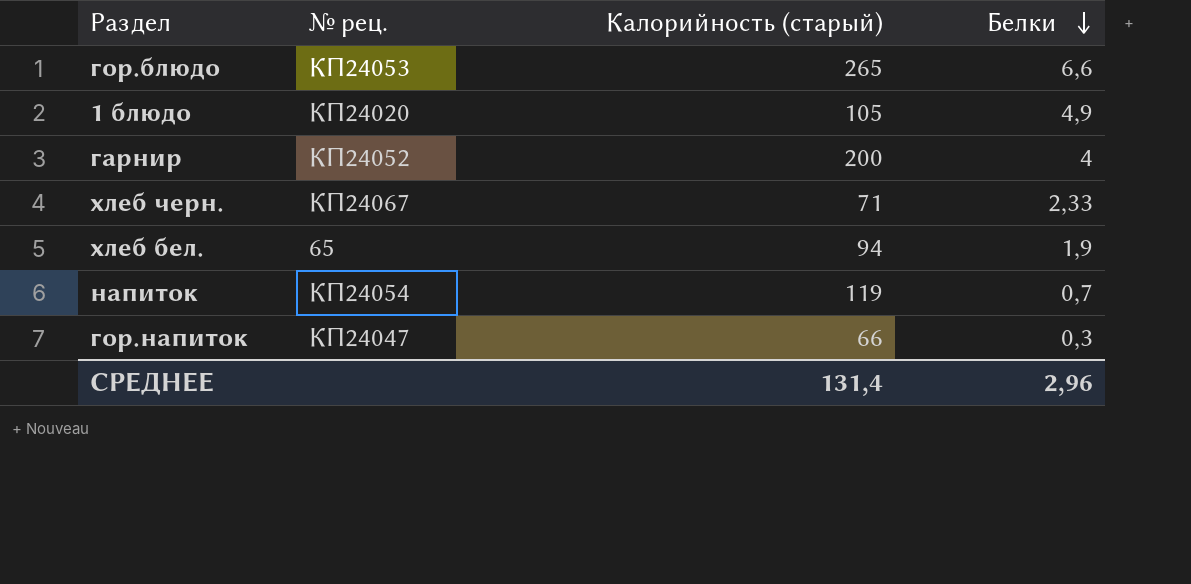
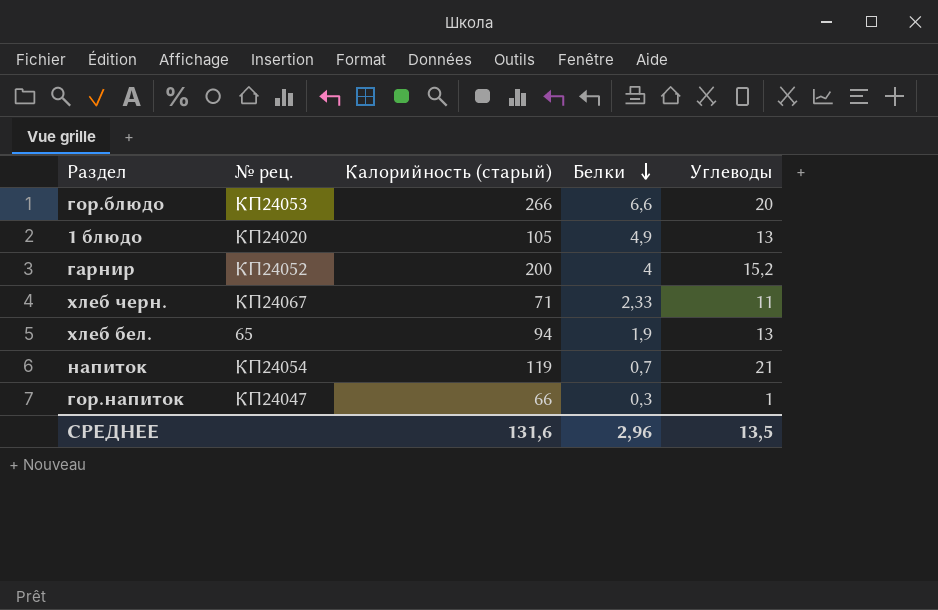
column Углеводы | position: none -> 5
гор.блюдо | Калорийность (старый): 265 -> 266
СРЕДНЕЕ | Калорийность (старый): 131,4 -> 131,6

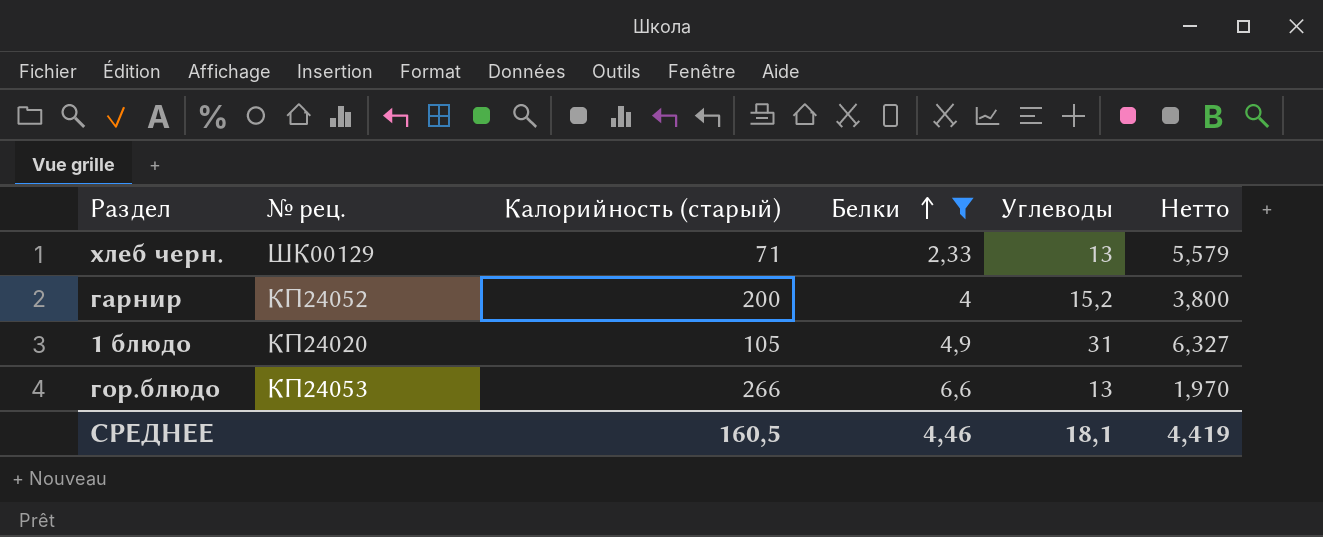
filter: none -> Белки >= 2,33
row order: Белки descending -> Белки ascending
column Нетто | formula: none -> [Углеводы] / [Белки]
хлеб черн. | № рец.: КП24067 -> ШК00129
хлеб черн. | Углеводы: 11 -> 13
1 блюдо | Углеводы: 13 -> 31
гор.блюдо | Углеводы: 20 -> 13
СРЕДНЕЕ | Калорийность (старый): 131,6 -> 160,5
СРЕДНЕЕ | Белки: 2,96 -> 4,46
СРЕДНЕЕ | Углеводы: 13,5 -> 18,1

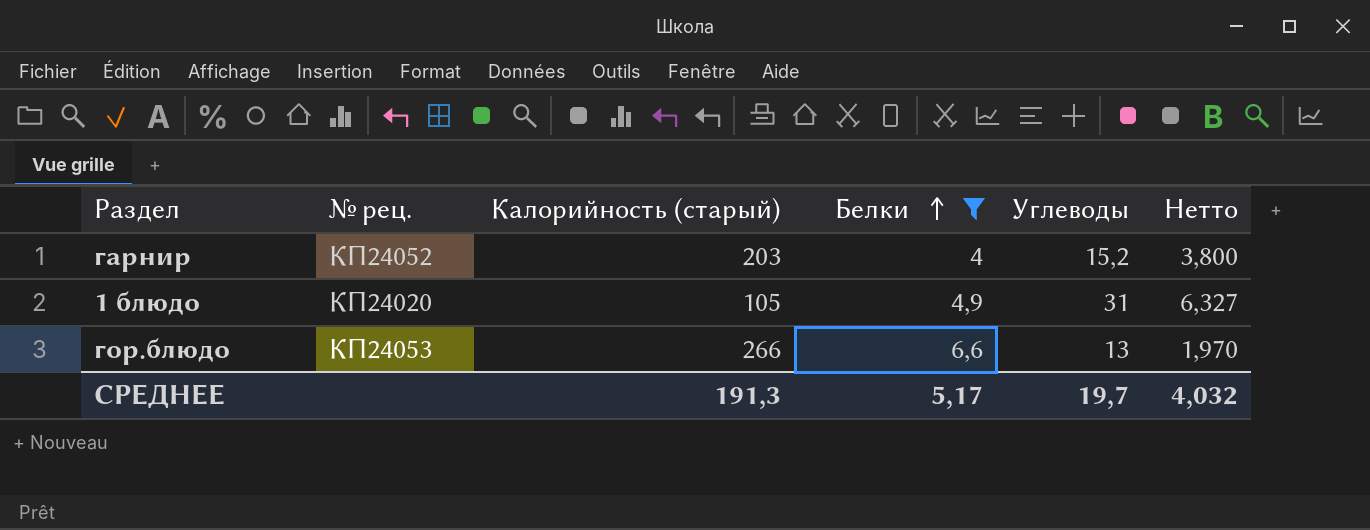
row хлеб черн.: ШК00129 | 71 | 2,33 | 13 | 5,579 -> none
гарнир | Калорийность (старый): 200 -> 203
СРЕДНЕЕ | Калорийность (старый): 160,5 -> 191,3
СРЕДНЕЕ | Белки: 4,46 -> 5,17
СРЕДНЕЕ | Углеводы: 18,1 -> 19,7
СРЕДНЕЕ | Нетто: 4,419 -> 4,032

